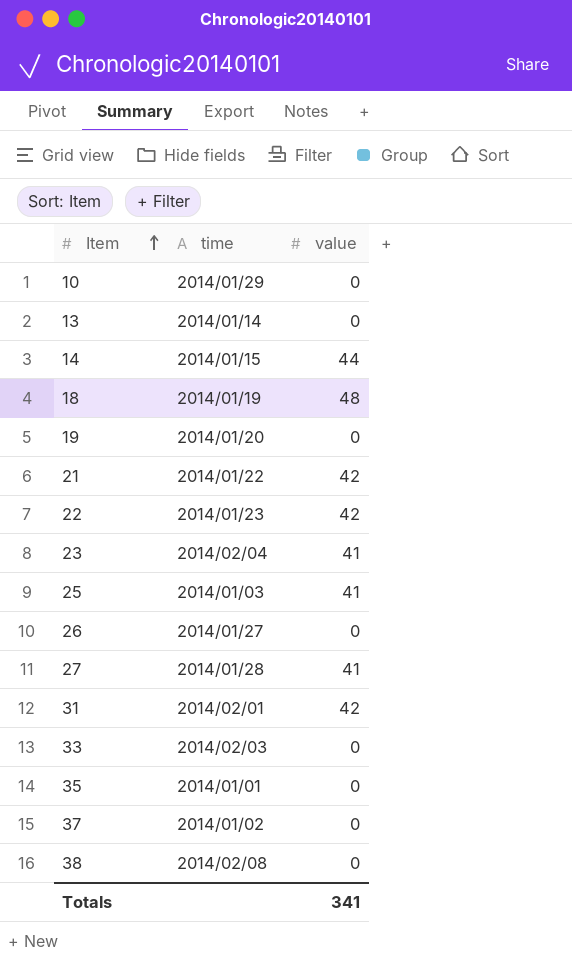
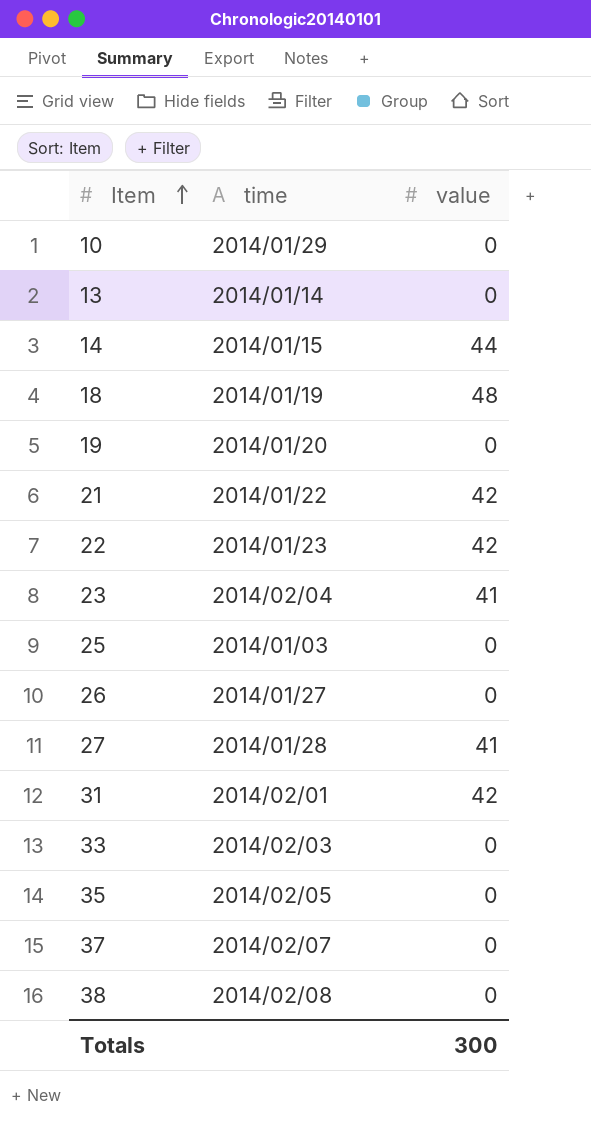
25 | value: 41 -> 0
35 | time: 2014/01/01 -> 2014/02/05
37 | time: 2014/01/02 -> 2014/02/07
Totals | value: 341 -> 300

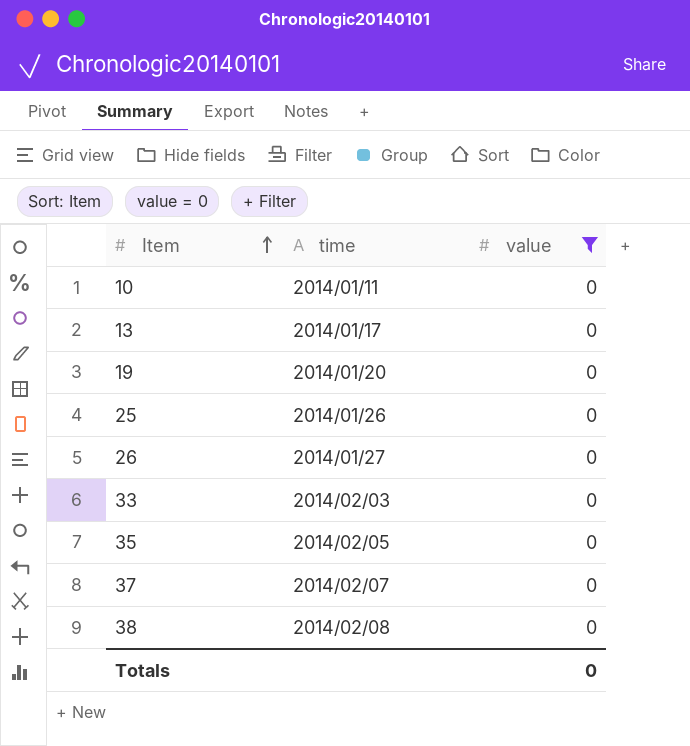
filter: none -> value = 0
10 | time: 2014/01/29 -> 2014/01/11
13 | time: 2014/01/14 -> 2014/01/17
25 | time: 2014/01/03 -> 2014/01/26
Totals | value: 300 -> 0

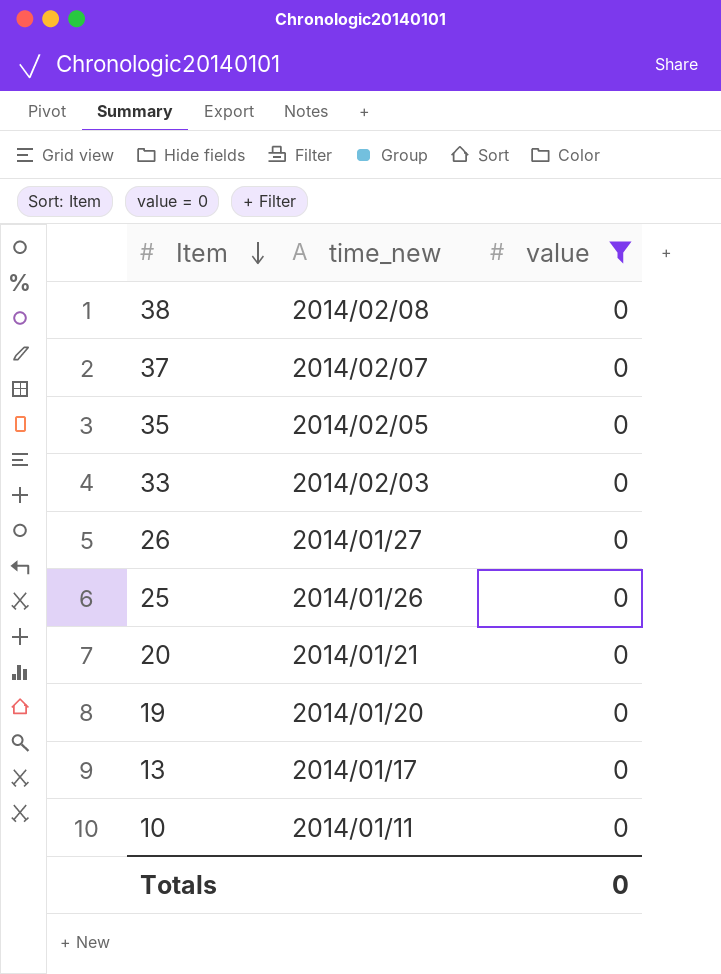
row order: Item ascending -> Item descending
column name: time -> time_new
row 20: none -> 2014/01/21 | 0

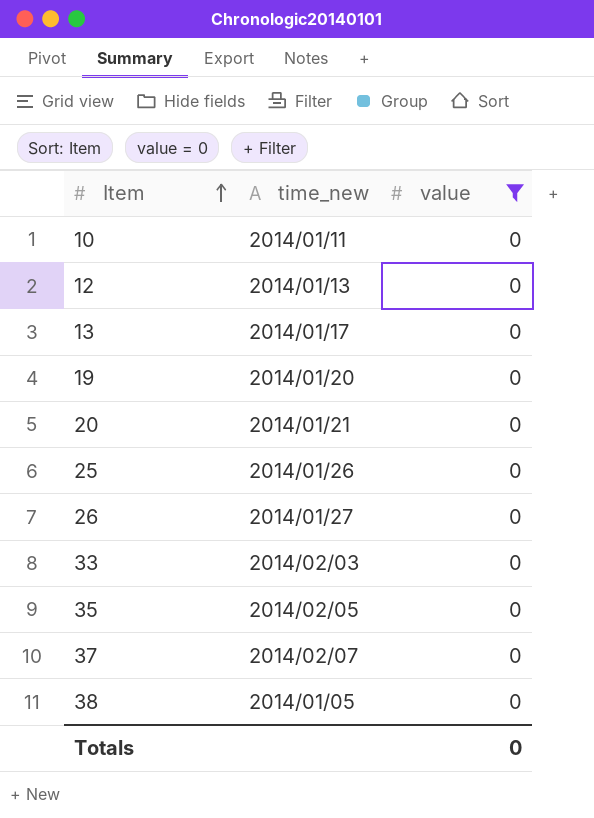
row order: Item descending -> Item ascending
row 12: none -> 2014/01/13 | 0
38 | time_new: 2014/02/08 -> 2014/01/05

